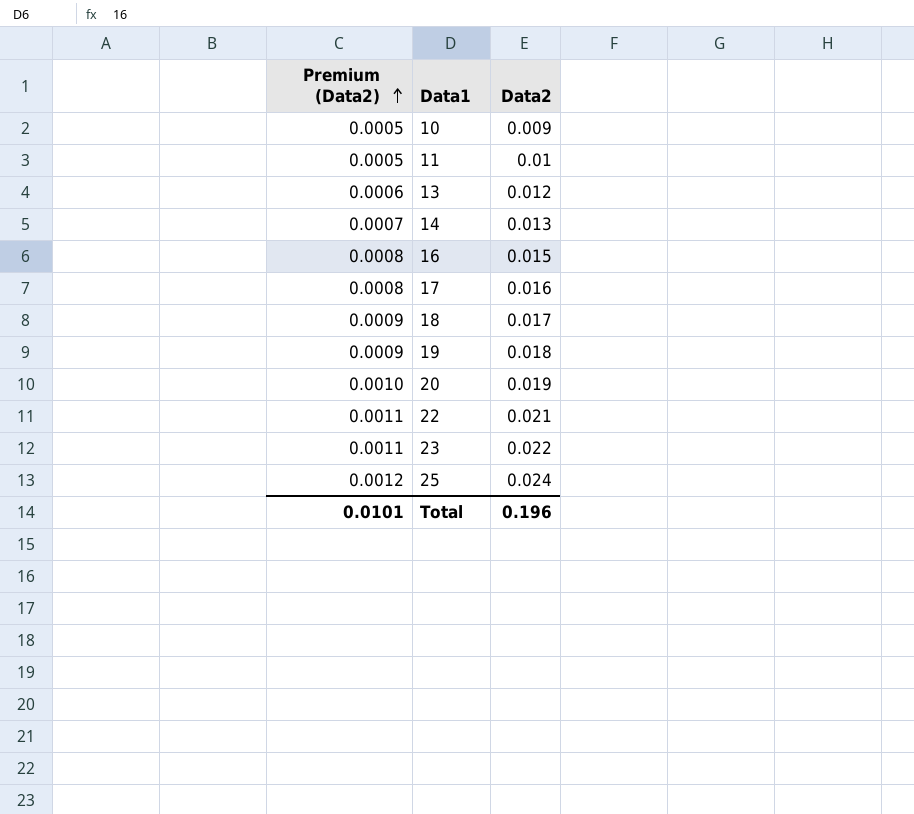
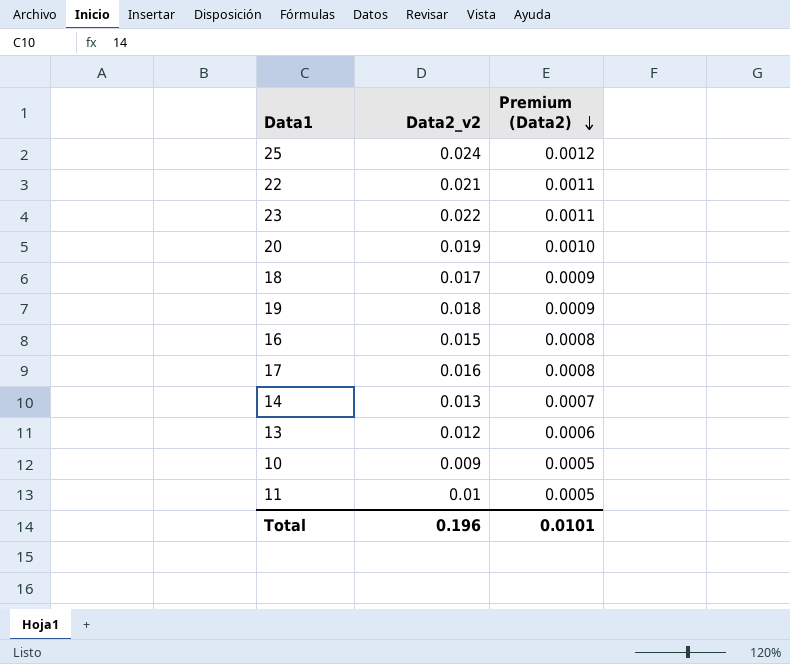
row order: Premium (Data2) ascending -> Premium (Data2) descending
column name: Data2 -> Data2_v2
column Premium (Data2) | position: 1 -> 3

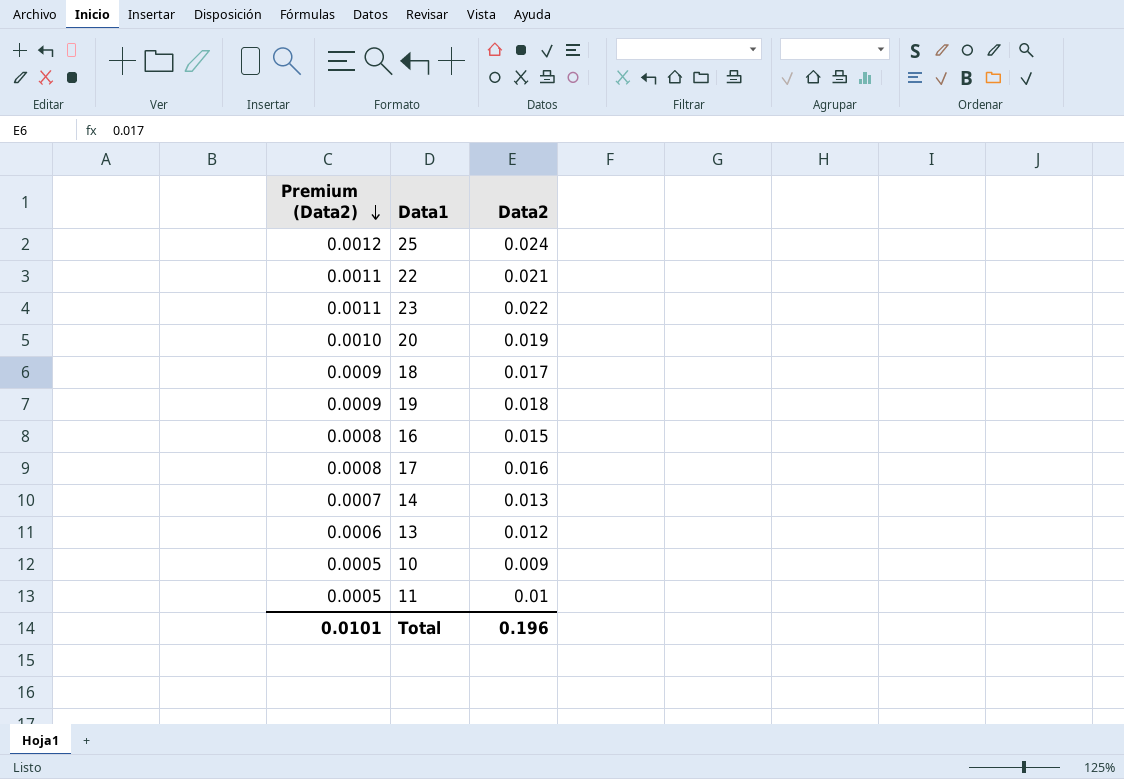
column Premium (Data2) | position: 3 -> 1
column name: Data2_v2 -> Data2

